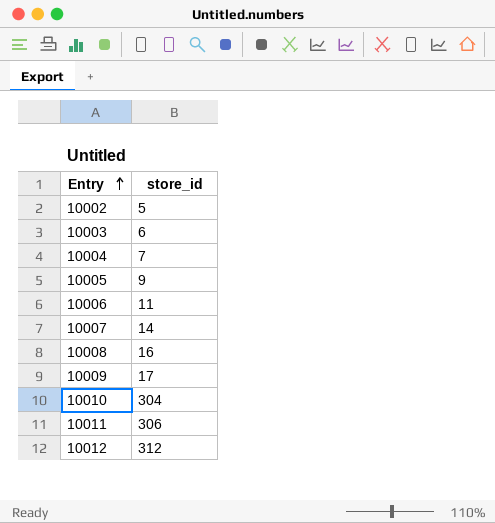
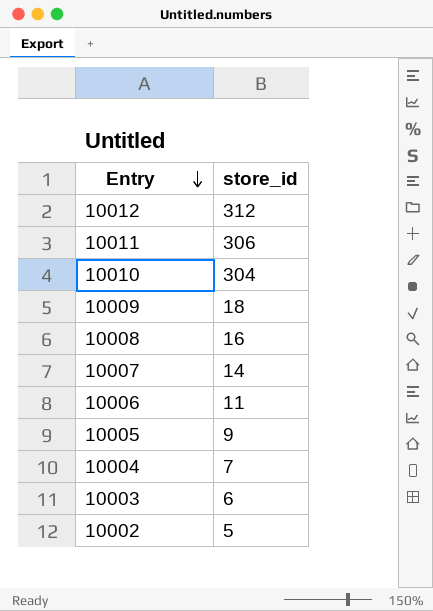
row order: Entry ascending -> Entry descending
10009 | store_id: 17 -> 18

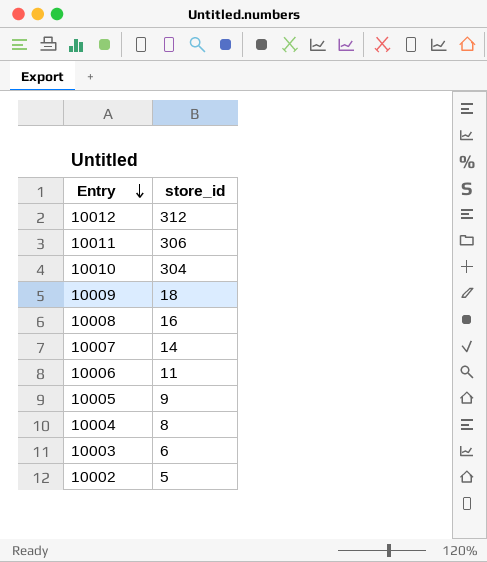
10004 | store_id: 7 -> 8

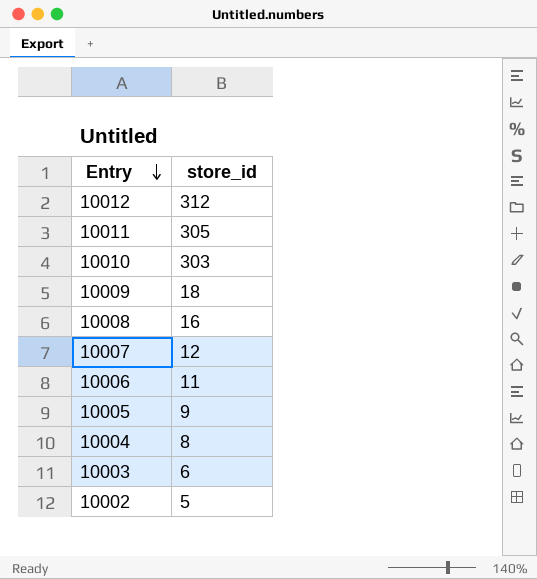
10011 | store_id: 306 -> 305
10010 | store_id: 304 -> 303
10007 | store_id: 14 -> 12

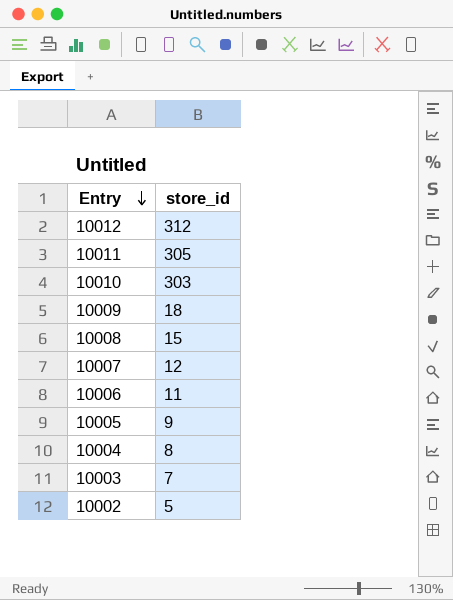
10008 | store_id: 16 -> 15
10003 | store_id: 6 -> 7

